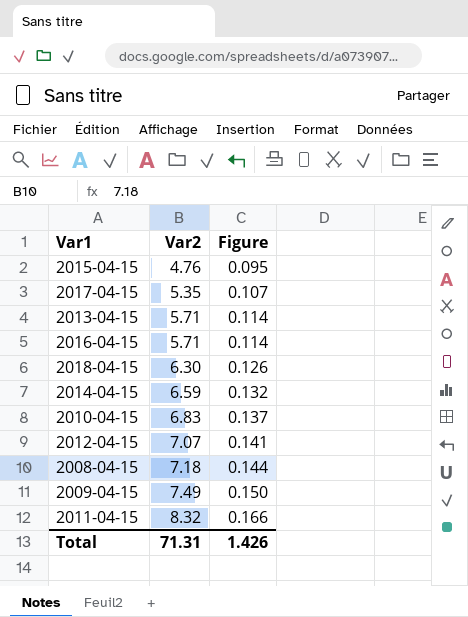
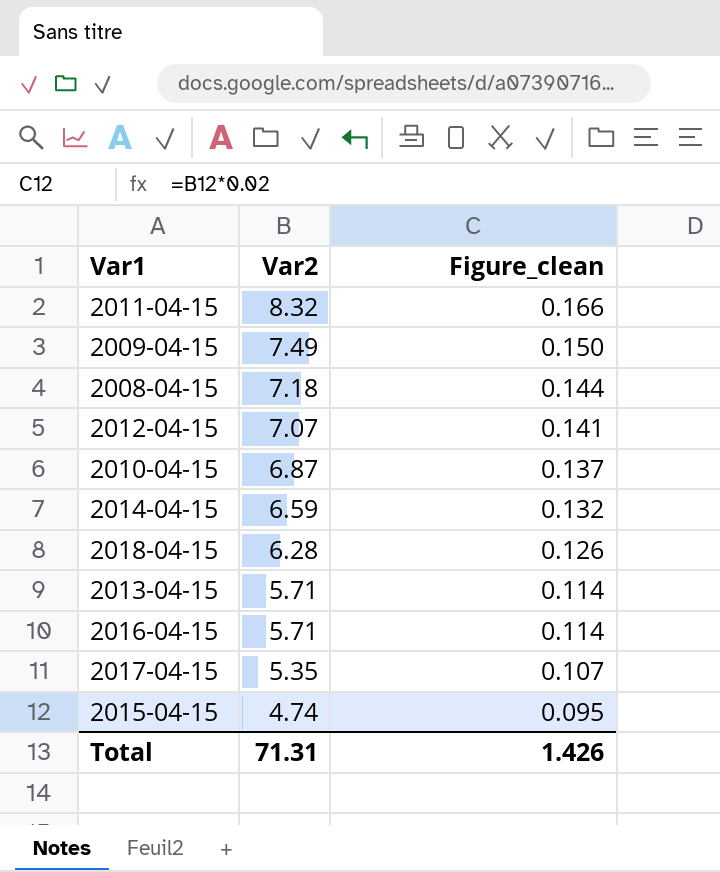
row order: Var2 ascending -> Var2 descending
column name: Figure -> Figure_clean
2010-04-15 | Var2: 6.83 -> 6.87
2018-04-15 | Var2: 6.30 -> 6.28
2015-04-15 | Var2: 4.76 -> 4.74

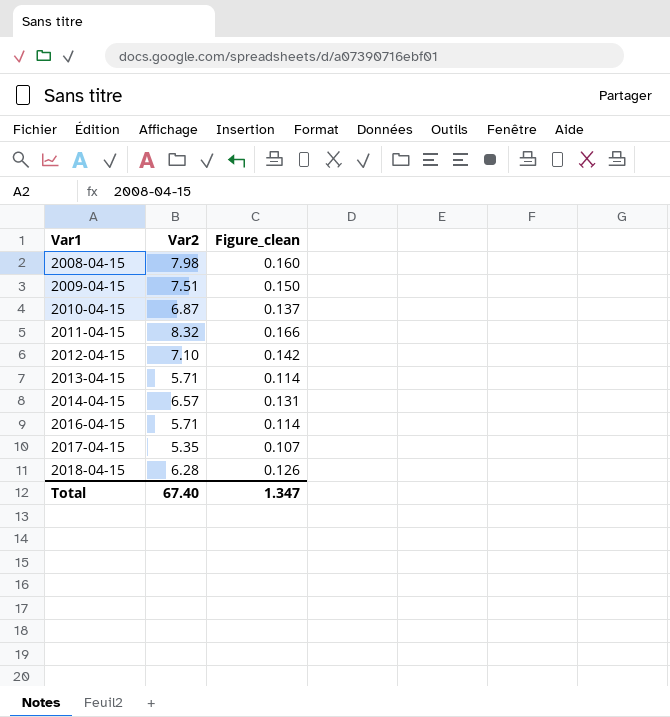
row order: Var2 descending -> Var1 ascending
row 2015-04-15: 4.74 | 0.095 -> none
2008-04-15 | Var2: 7.18 -> 7.98
2008-04-15 | Figure_clean: 0.144 -> 0.160
2009-04-15 | Var2: 7.49 -> 7.51
2012-04-15 | Var2: 7.07 -> 7.10
2012-04-15 | Figure_clean: 0.141 -> 0.142
2014-04-15 | Var2: 6.59 -> 6.57
2014-04-15 | Figure_clean: 0.132 -> 0.131
Total | Var2: 71.31 -> 67.40
Total | Figure_clean: 1.426 -> 1.347

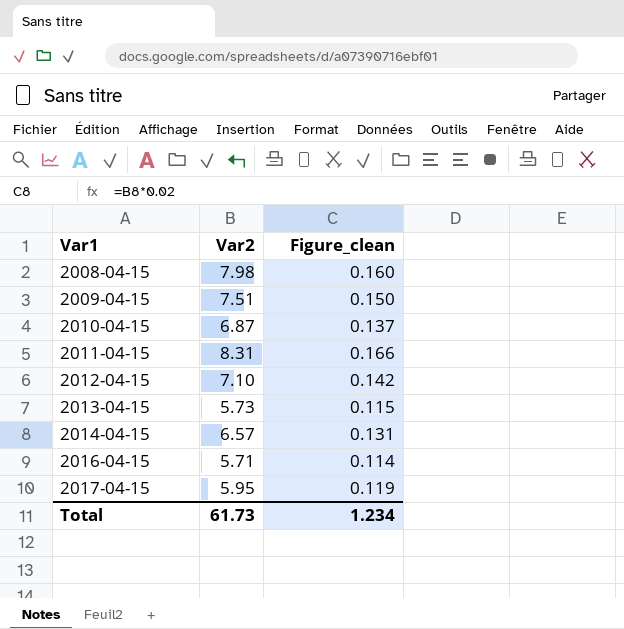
row 2018-04-15: 6.28 | 0.126 -> none
2011-04-15 | Var2: 8.32 -> 8.31
2013-04-15 | Var2: 5.71 -> 5.73
2013-04-15 | Figure_clean: 0.114 -> 0.115
2017-04-15 | Var2: 5.35 -> 5.95
2017-04-15 | Figure_clean: 0.107 -> 0.119
Total | Var2: 67.40 -> 61.73
Total | Figure_clean: 1.347 -> 1.234

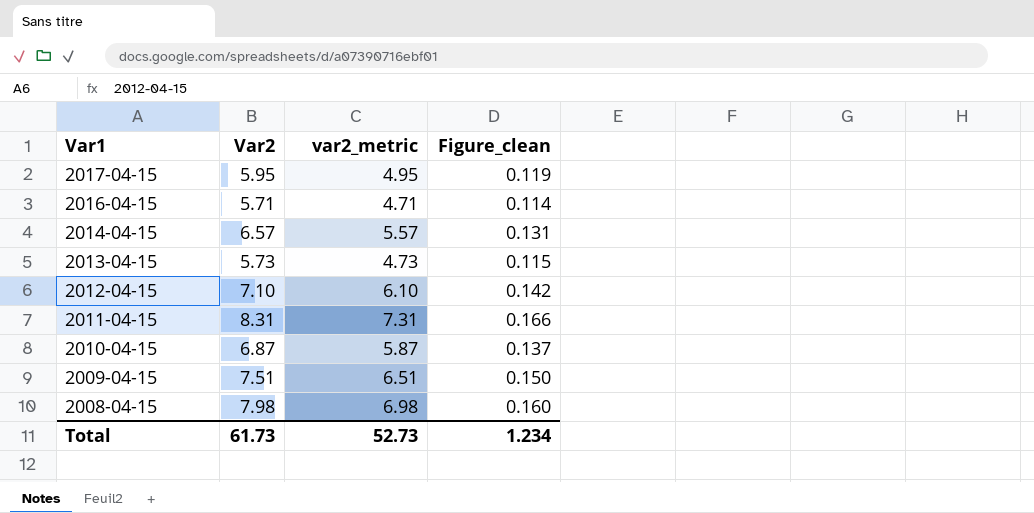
row order: Var1 ascending -> Var1 descending
column var2_metric | formula: none -> [Var2] - 1

